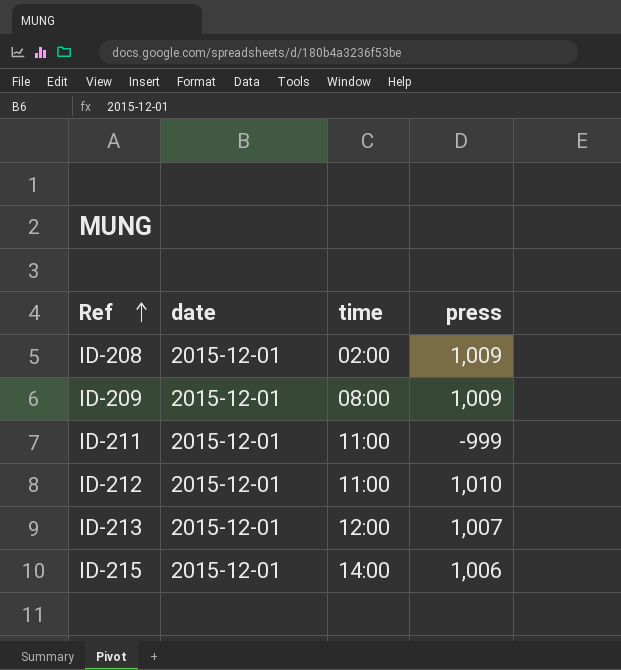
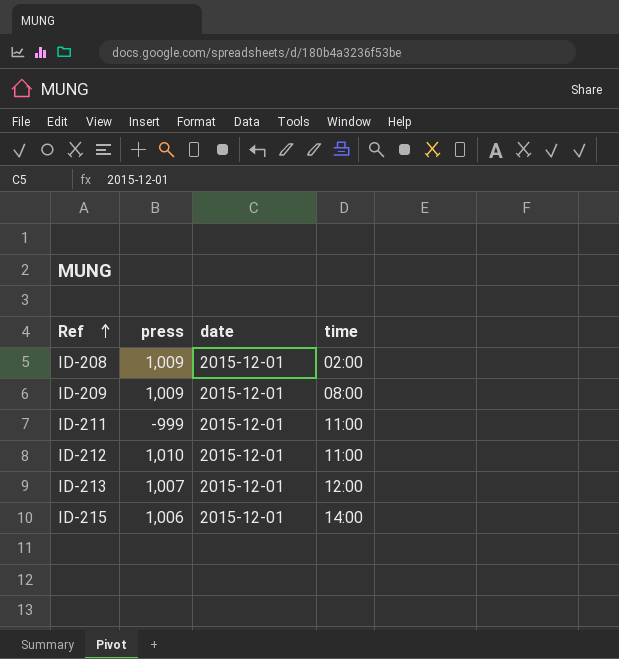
column press | position: 4 -> 2

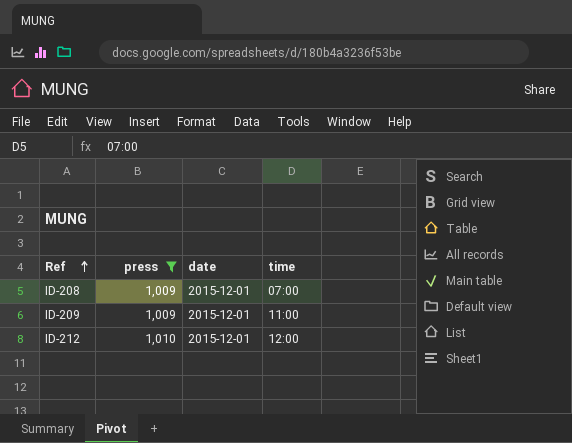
filter: none -> press >= 1,009
ID-208 | time: 02:00 -> 07:00
ID-209 | time: 08:00 -> 11:00
ID-212 | time: 11:00 -> 12:00

